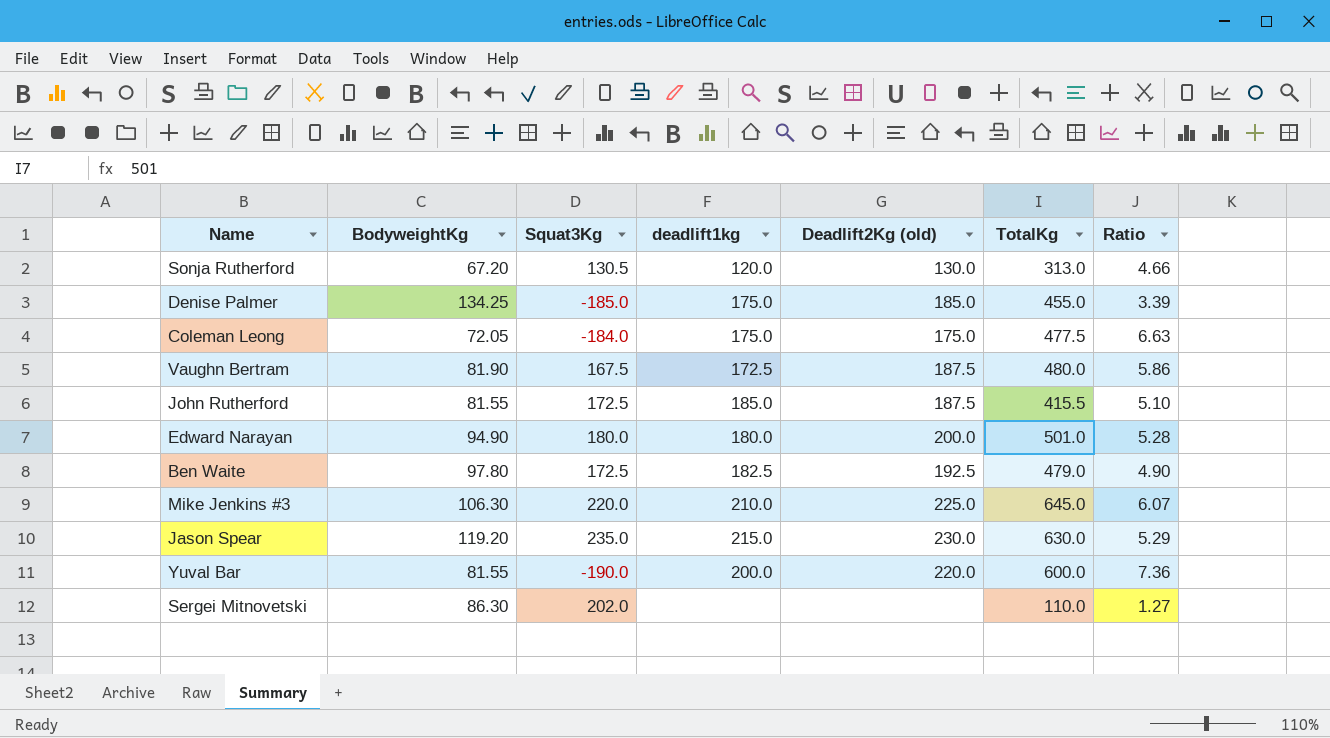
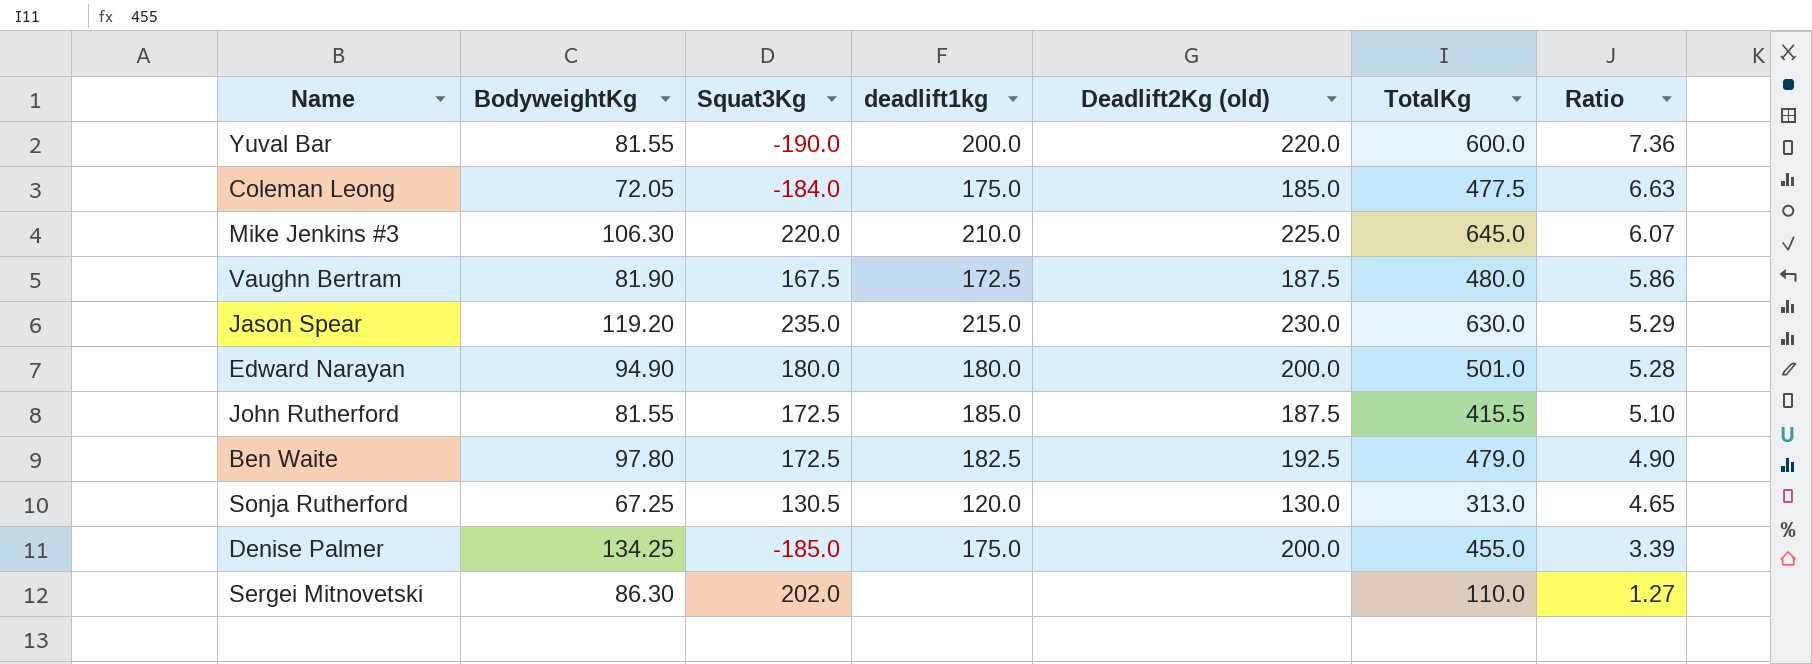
row order: none -> Ratio descending
Coleman Leong | Deadlift2Kg (old): 175.0 -> 185.0
Sonja Rutherford | BodyweightKg: 67.20 -> 67.25
Sonja Rutherford | Ratio: 4.66 -> 4.65
Denise Palmer | Deadlift2Kg (old): 185.0 -> 200.0

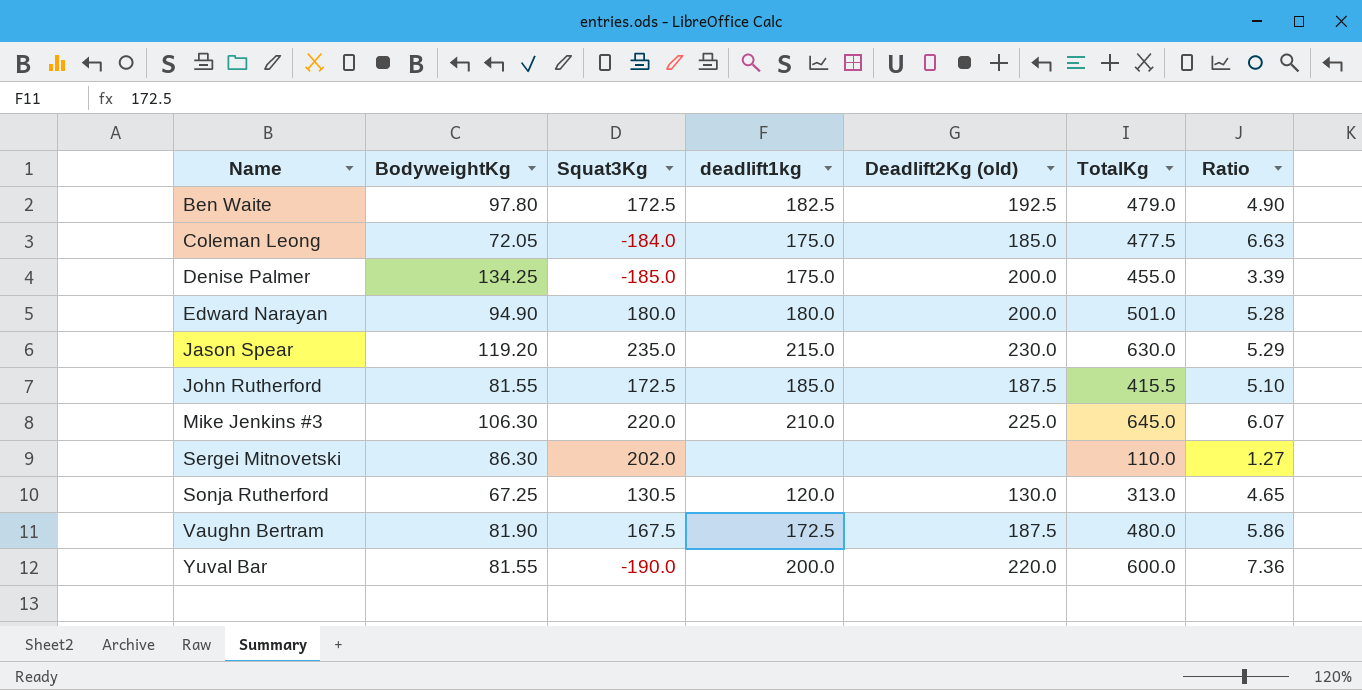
row order: Ratio descending -> Name ascending

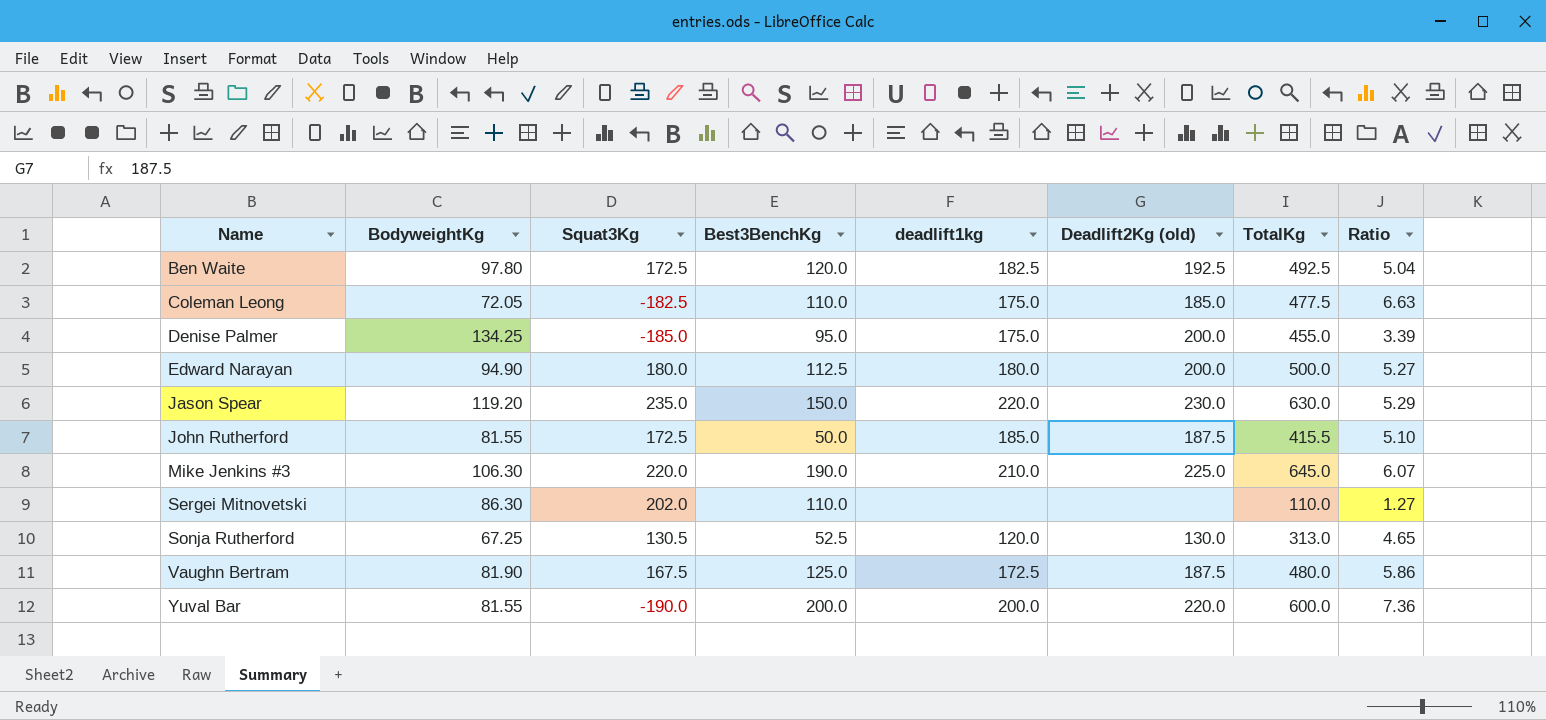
column Best3BenchKg | position: none -> 4
Ben Waite | TotalKg: 479.0 -> 492.5
Ben Waite | Ratio: 4.90 -> 5.04
Coleman Leong | Squat3Kg: -184.0 -> -182.5
Edward Narayan | TotalKg: 501.0 -> 500.0
Edward Narayan | Ratio: 5.28 -> 5.27
Jason Spear | deadlift1kg: 215.0 -> 220.0

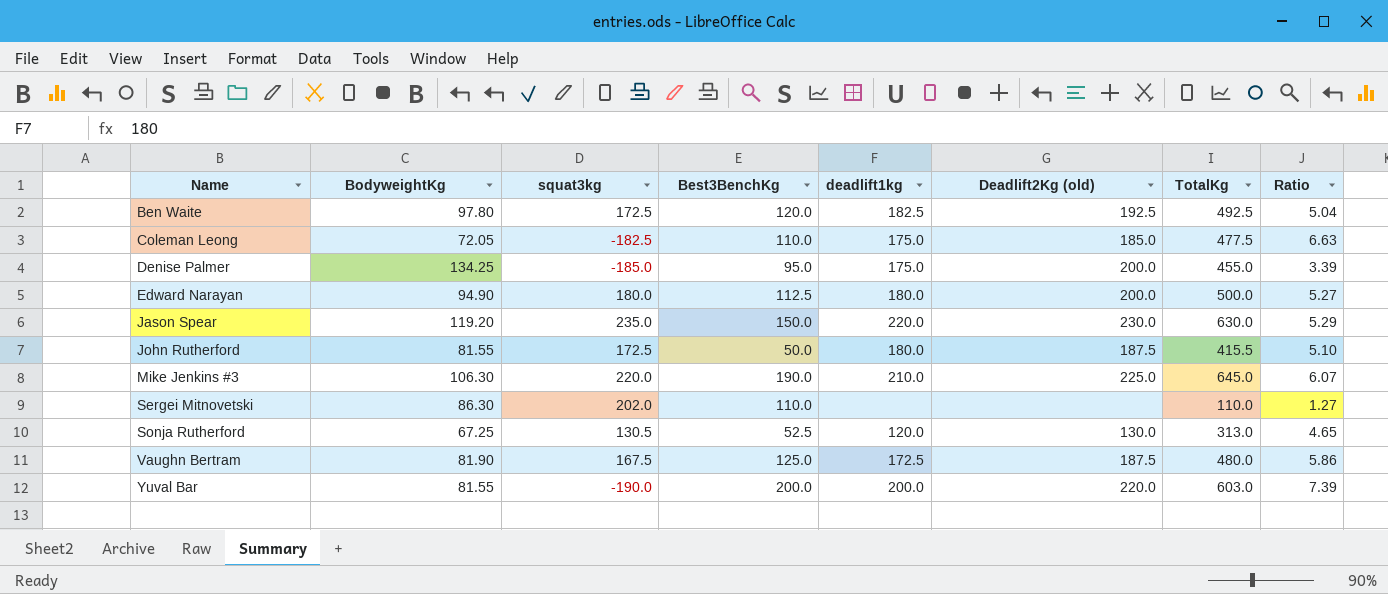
column name: Squat3Kg -> squat3kg
John Rutherford | deadlift1kg: 185.0 -> 180.0
Yuval Bar | TotalKg: 600.0 -> 603.0
Yuval Bar | Ratio: 7.36 -> 7.39

